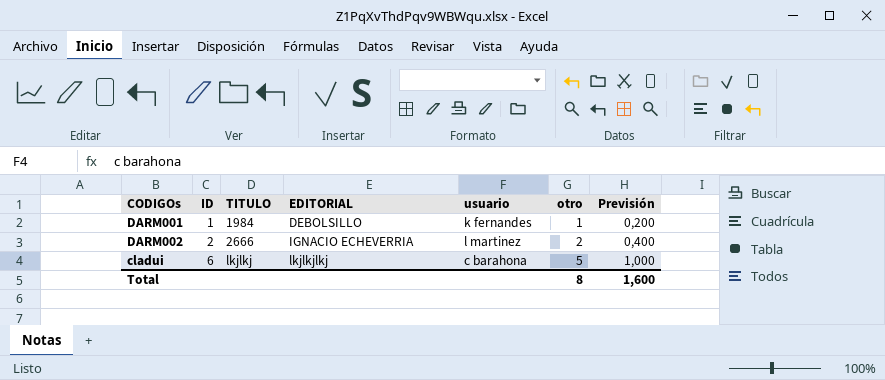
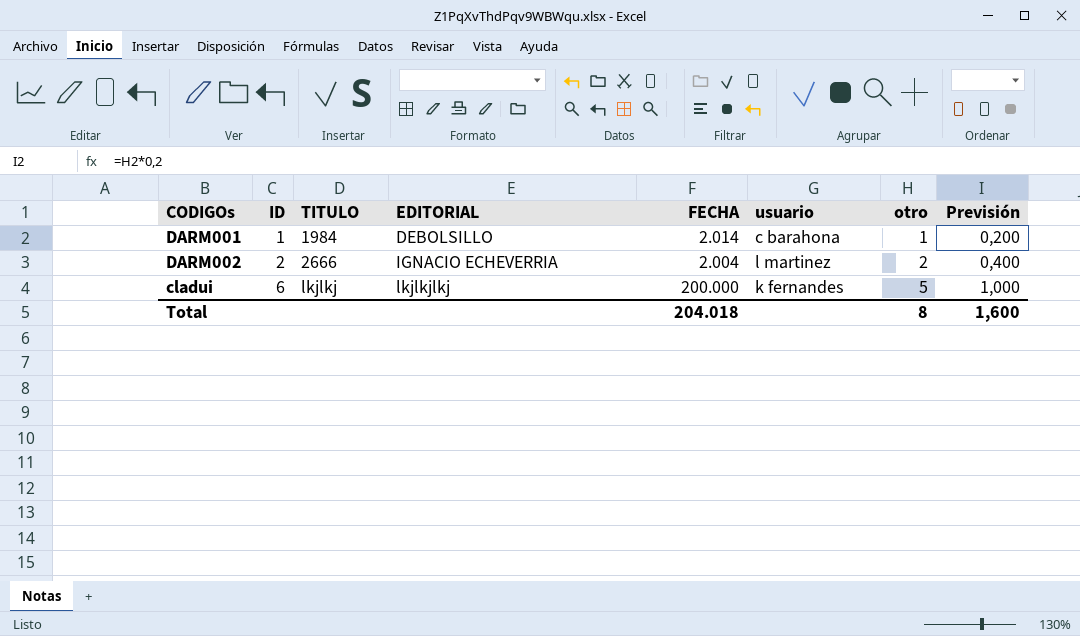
column FECHA | position: none -> 5
DARM001 | usuario: k fernandes -> c barahona
cladui | usuario: c barahona -> k fernandes

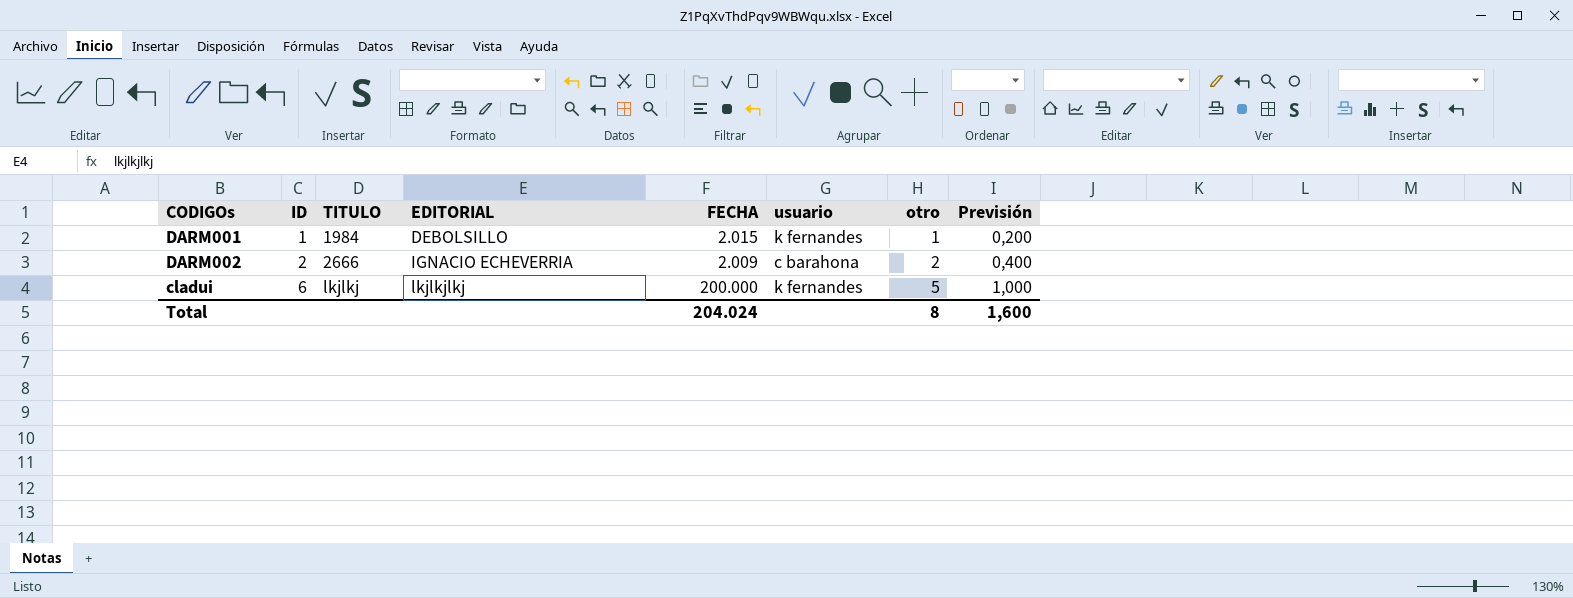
DARM001 | FECHA: 2.014 -> 2.015
DARM001 | usuario: c barahona -> k fernandes
DARM002 | FECHA: 2.004 -> 2.009
DARM002 | usuario: l martinez -> c barahona
Total | FECHA: 204.018 -> 204.024

